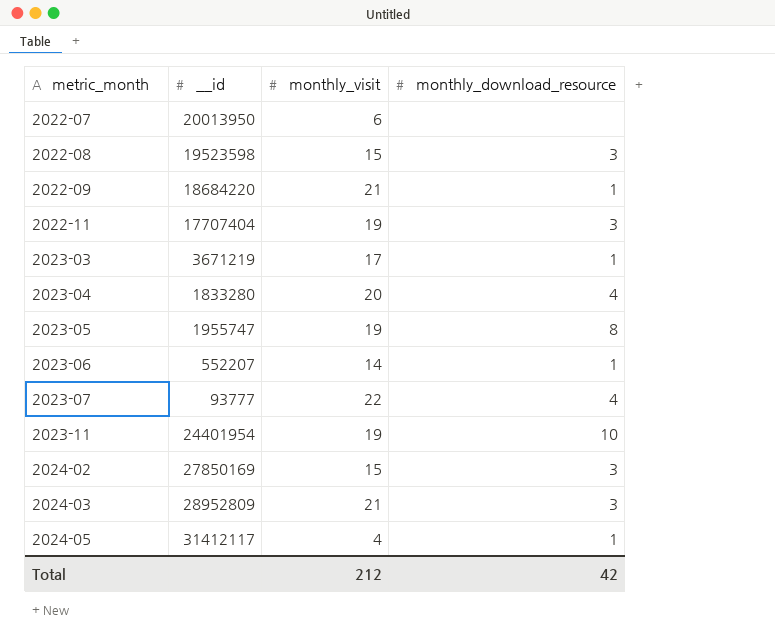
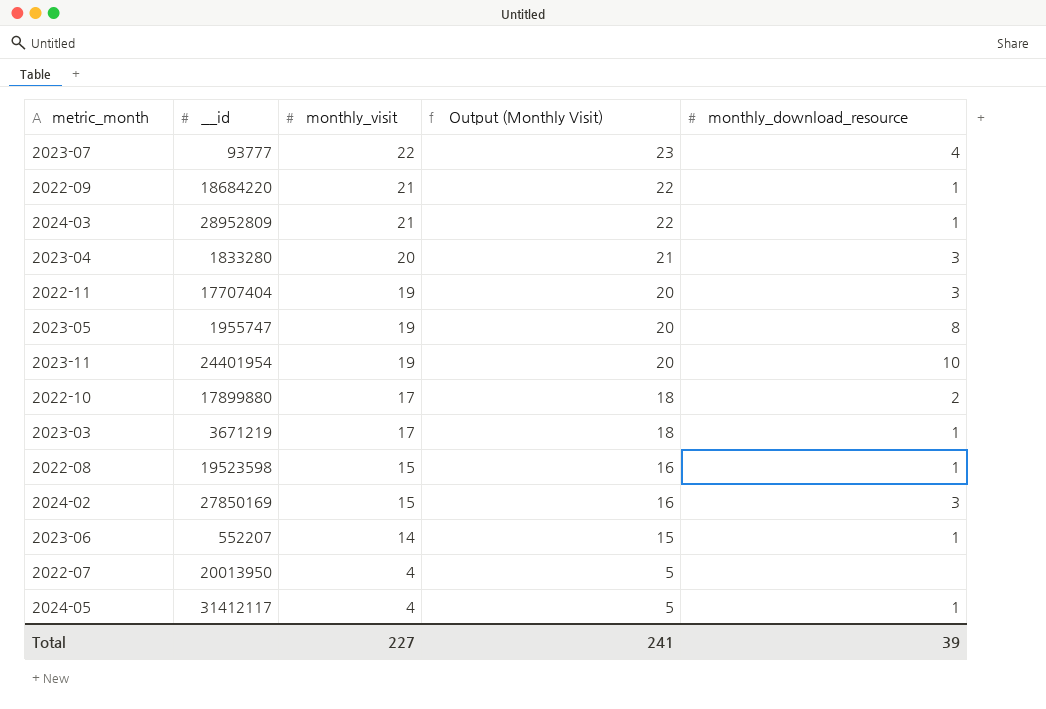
row order: metric_month ascending -> monthly_visit descending
column Output (Monthly Visit) | formula: none -> [monthly_visit] + 1
2024-03 | monthly_download_resource: 3 -> 1
2023-04 | monthly_download_resource: 4 -> 3
row 2022-10: none -> 17899880 | 17 | 18 | 2
2022-08 | monthly_download_resource: 3 -> 1
2022-07 | monthly_visit: 6 -> 4
Total | monthly_visit: 212 -> 227
Total | monthly_download_resource: 42 -> 39

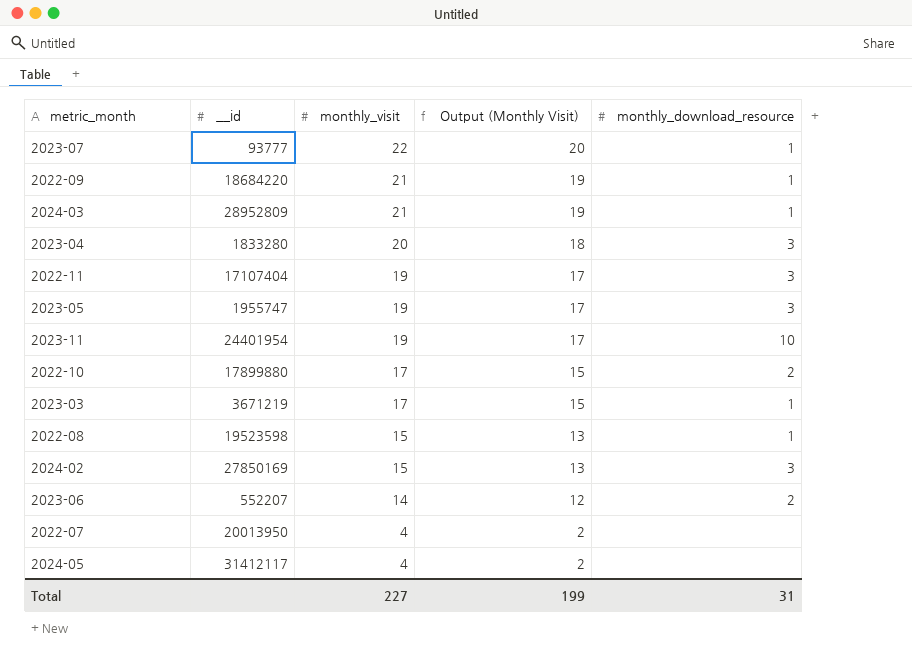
column Output (Monthly Visit) | formula: [monthly_visit] + 1 -> [monthly_visit] - 2
2023-07 | monthly_download_resource: 4 -> 1
2022-11 | __id: 17707404 -> 17107404
2023-05 | monthly_download_resource: 8 -> 3
2023-06 | monthly_download_resource: 1 -> 2
2024-05 | monthly_download_resource: 1 -> none
Total | Output (Monthly Visit): 241 -> 199
Total | monthly_download_resource: 39 -> 31

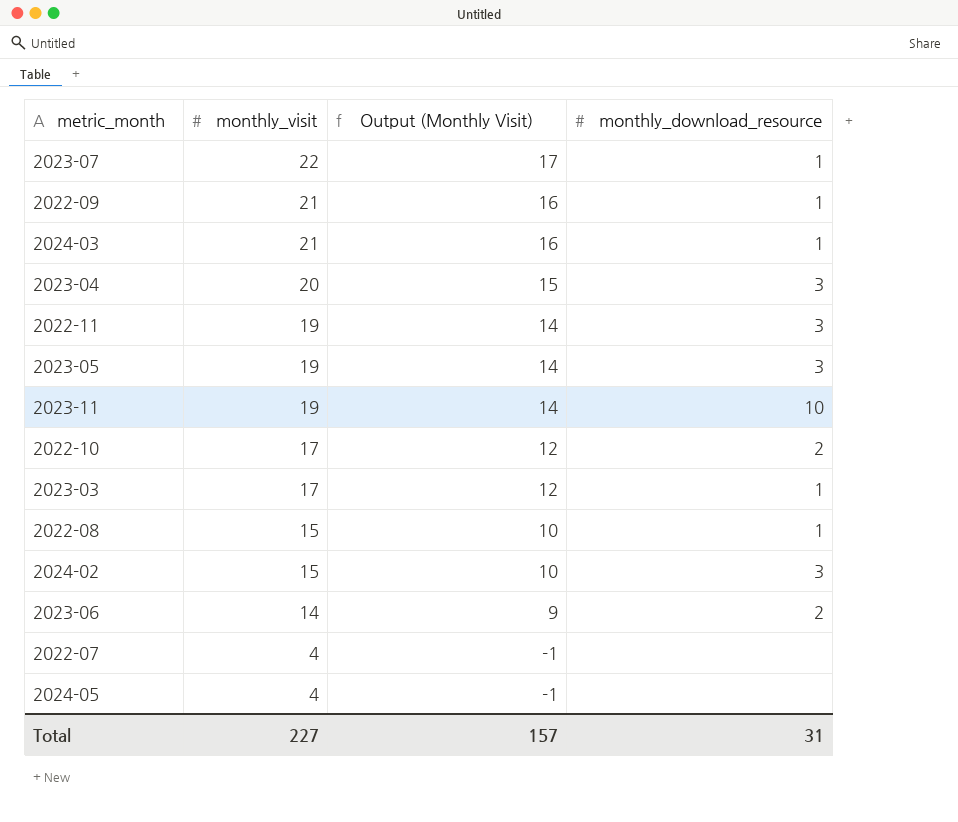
column __id | position: 2 -> none
column Output (Monthly Visit) | formula: [monthly_visit] - 2 -> [monthly_visit] - 5
Total | Output (Monthly Visit): 199 -> 157

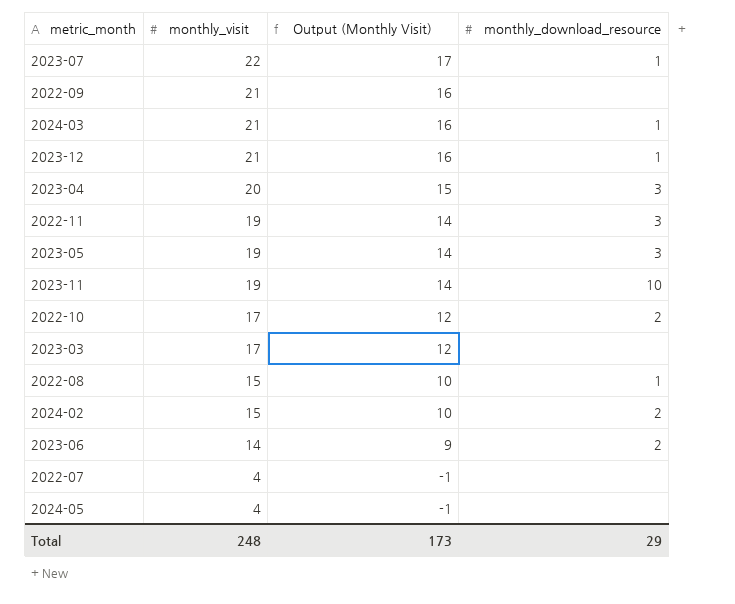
2022-09 | monthly_download_resource: 1 -> none
row 2023-12: none -> 21 | 16 | 1
2023-03 | monthly_download_resource: 1 -> none
2024-02 | monthly_download_resource: 3 -> 2
Total | monthly_visit: 227 -> 248
Total | Output (Monthly Visit): 157 -> 173
Total | monthly_download_resource: 31 -> 29

